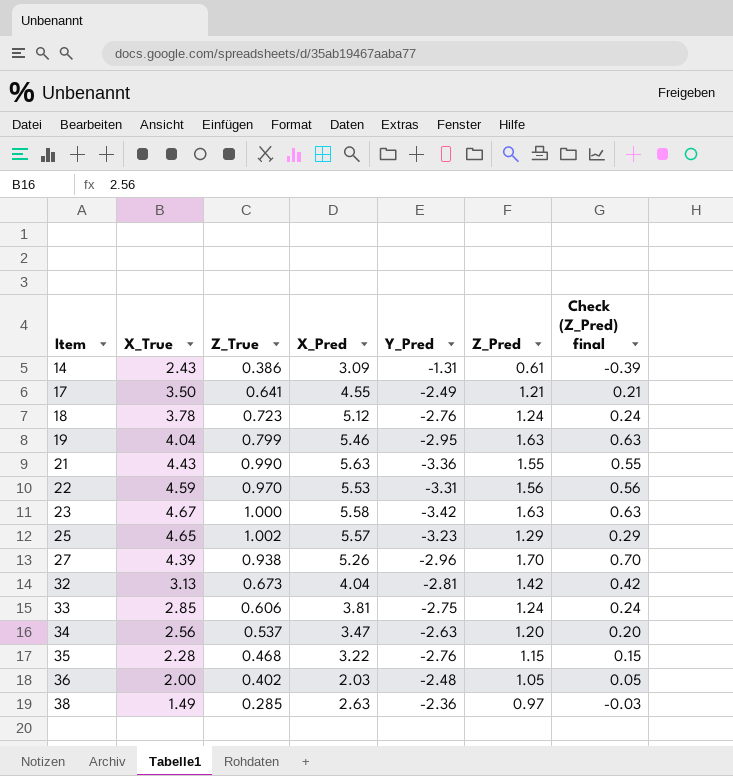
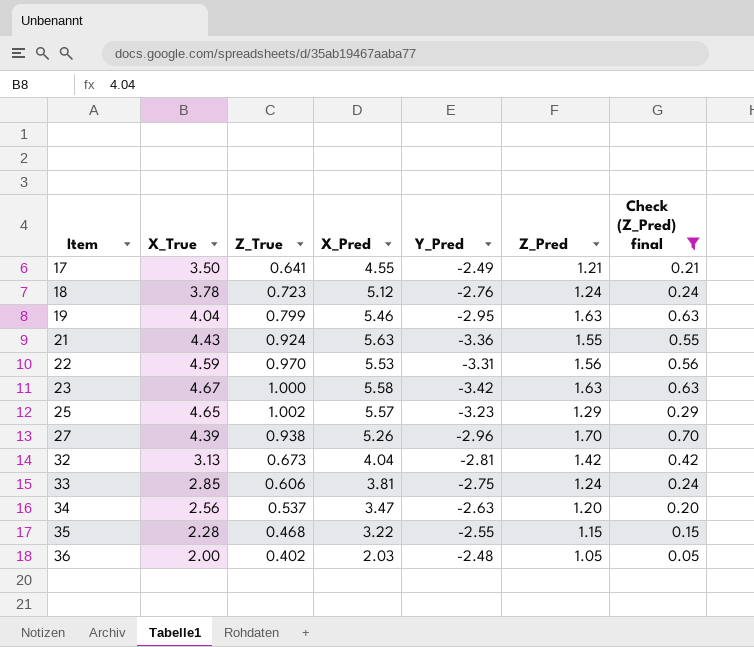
filter: none -> Check (Z_Pred) final >= 0.05
21 | Z_True: 0.990 -> 0.924
35 | Y_Pred: -2.76 -> -2.55

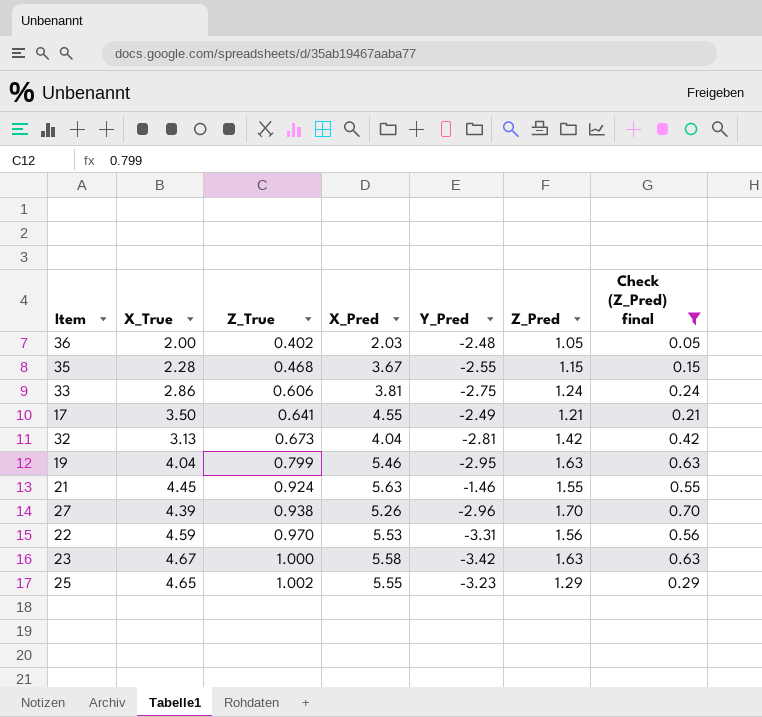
row order: Item ascending -> Z_True ascending
row 18: 3.78 | 0.723 | 5.12 | -2.76 | 1.24 | 0.24 -> none
row 34: 2.56 | 0.537 | 3.47 | -2.63 | 1.20 | 0.20 -> none
35 | X_Pred: 3.22 -> 3.67
33 | X_True: 2.85 -> 2.86
21 | X_True: 4.43 -> 4.45
21 | Y_Pred: -3.36 -> -1.46
25 | X_Pred: 5.57 -> 5.55

